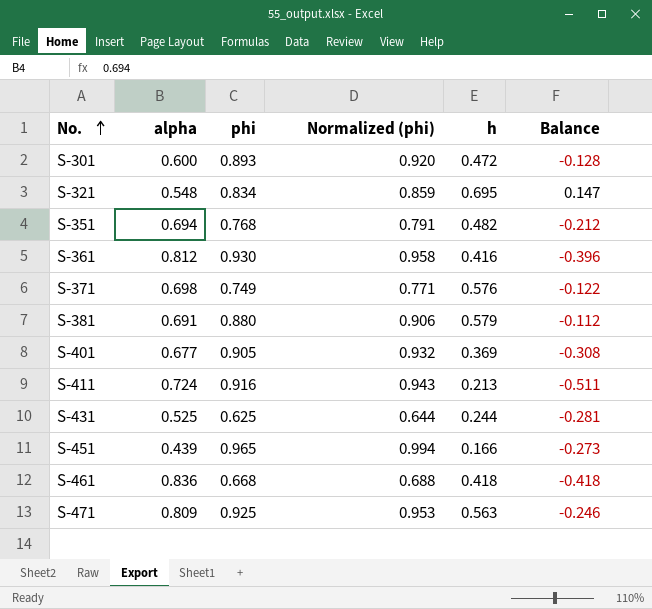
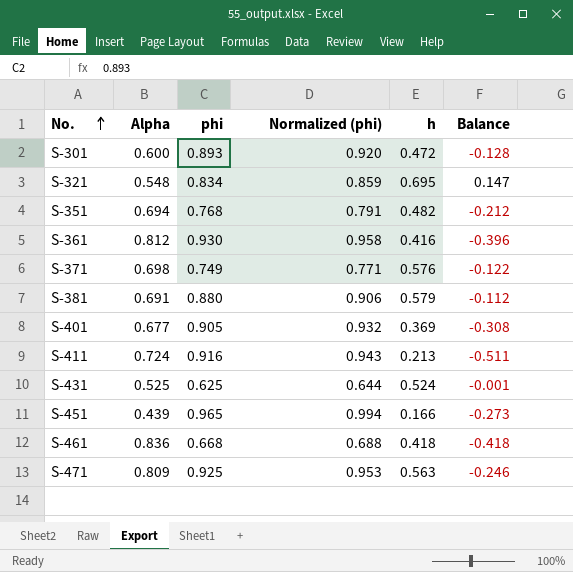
column name: alpha -> Alpha
S-431 | h: 0.244 -> 0.524
S-431 | Balance: -0.281 -> -0.001

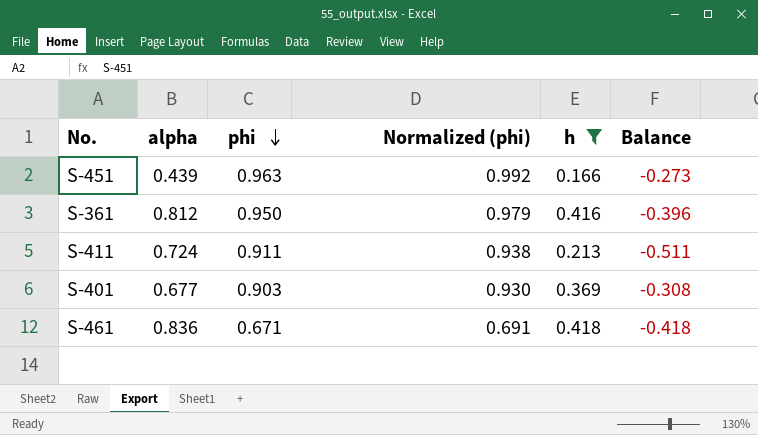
filter: none -> h <= 0.418
row order: No. ascending -> phi descending
column name: Alpha -> alpha
S-451 | phi: 0.965 -> 0.963
S-451 | Normalized (phi): 0.994 -> 0.992
S-361 | phi: 0.930 -> 0.950
S-361 | Normalized (phi): 0.958 -> 0.979
S-411 | phi: 0.916 -> 0.911
S-411 | Normalized (phi): 0.943 -> 0.938
S-401 | phi: 0.905 -> 0.903
S-401 | Normalized (phi): 0.932 -> 0.930
S-461 | phi: 0.668 -> 0.671
S-461 | Normalized (phi): 0.688 -> 0.691

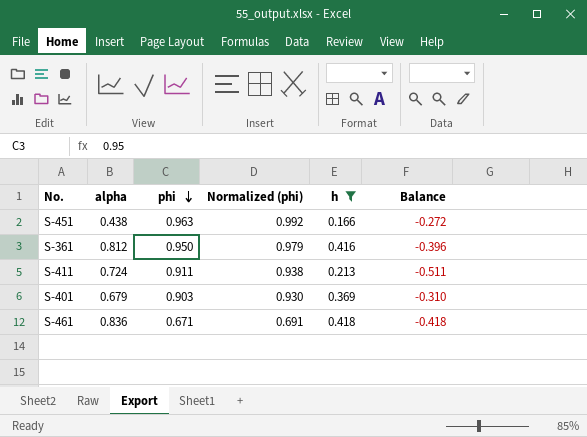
S-451 | alpha: 0.439 -> 0.438
S-451 | Balance: -0.273 -> -0.272
S-401 | alpha: 0.677 -> 0.679
S-401 | Balance: -0.308 -> -0.310

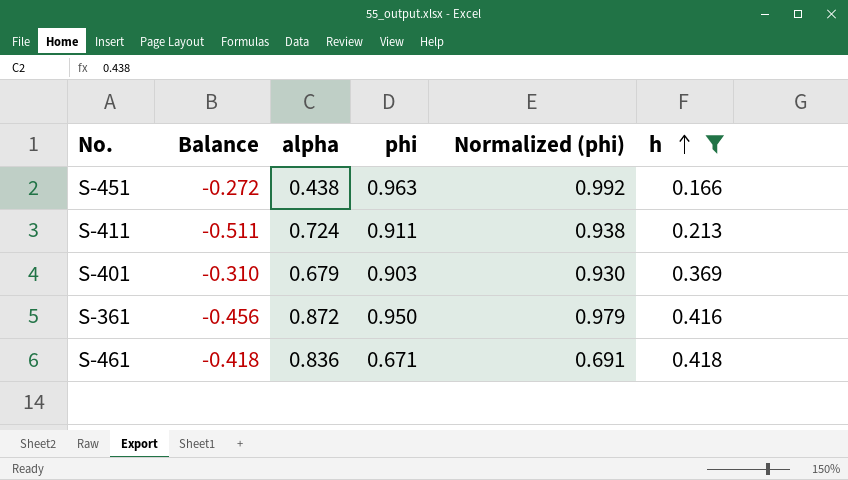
row order: phi descending -> h ascending
column Balance | position: 6 -> 2
S-361 | Balance: -0.396 -> -0.456
S-361 | alpha: 0.812 -> 0.872

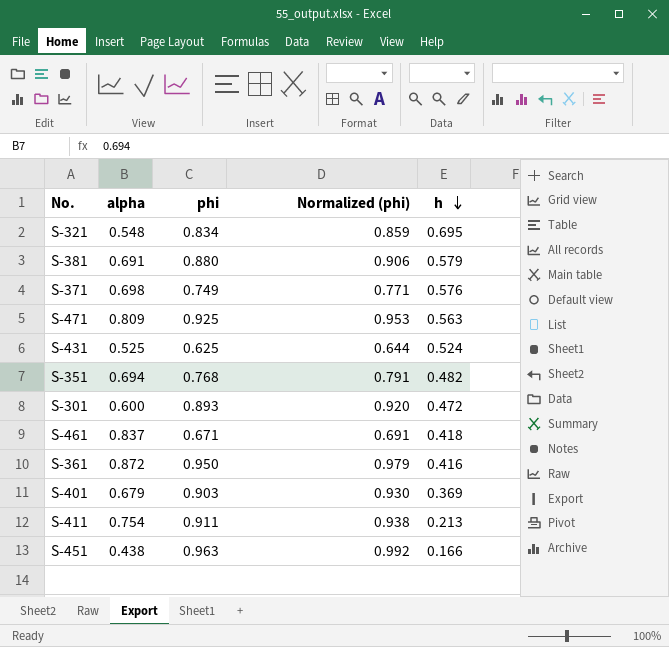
filter: h <= 0.418 -> none
row order: h ascending -> h descending
column Balance | formula: [h] - [alpha] -> none
S-461 | alpha: 0.836 -> 0.837
S-411 | alpha: 0.724 -> 0.754

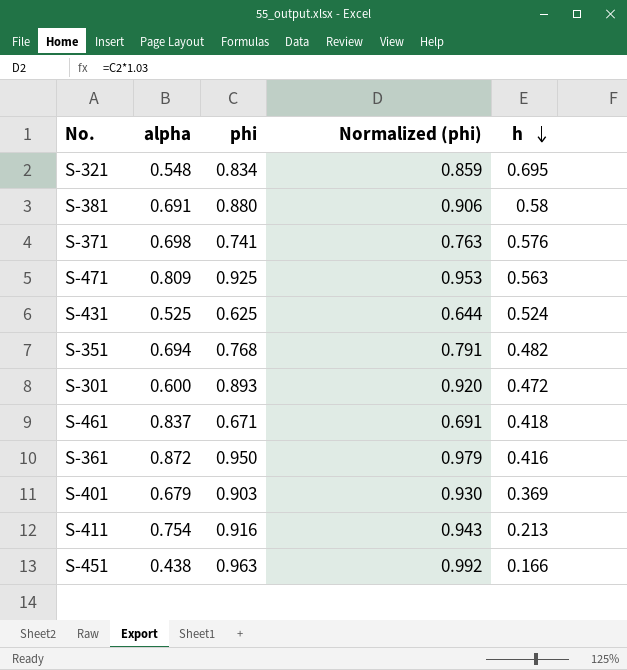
S-381 | h: 0.579 -> 0.58
S-371 | phi: 0.749 -> 0.741
S-371 | Normalized (phi): 0.771 -> 0.763
S-411 | phi: 0.911 -> 0.916
S-411 | Normalized (phi): 0.938 -> 0.943

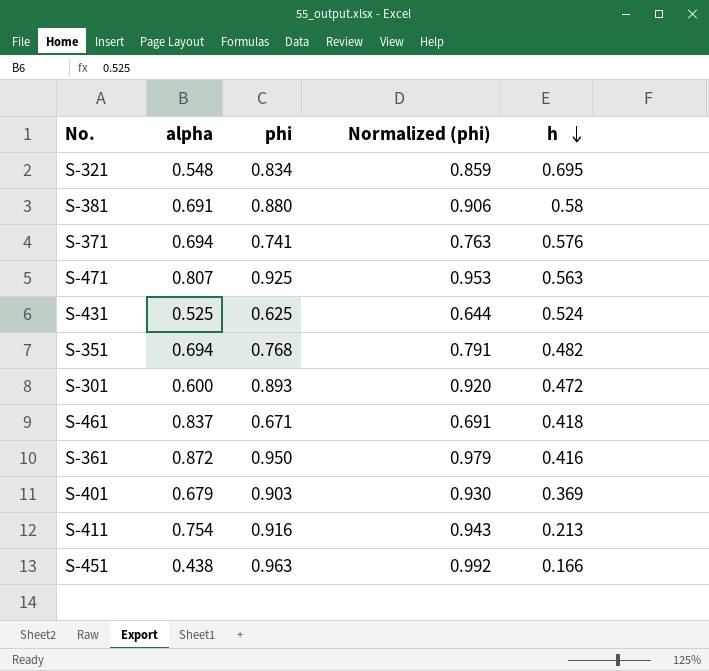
S-371 | alpha: 0.698 -> 0.694
S-471 | alpha: 0.809 -> 0.807

